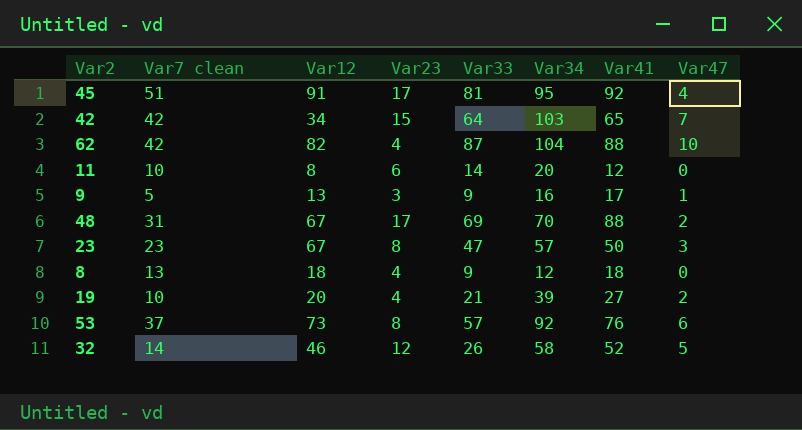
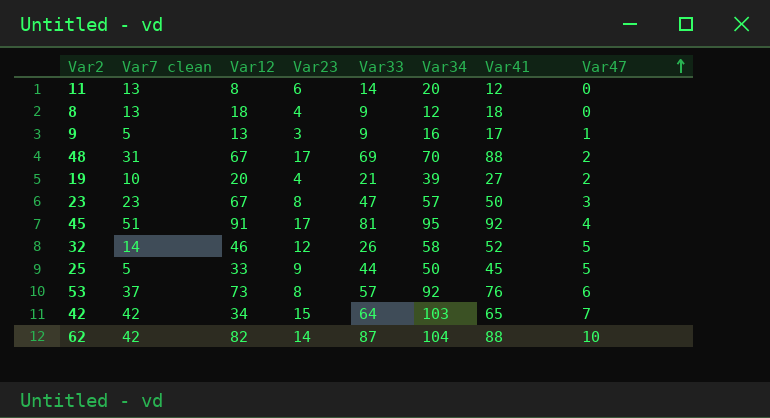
row order: none -> Var47 ascending
11 | Var7 clean: 10 -> 13
row 25: none -> 5 | 33 | 9 | 44 | 50 | 45 | 5
62 | Var23: 4 -> 14

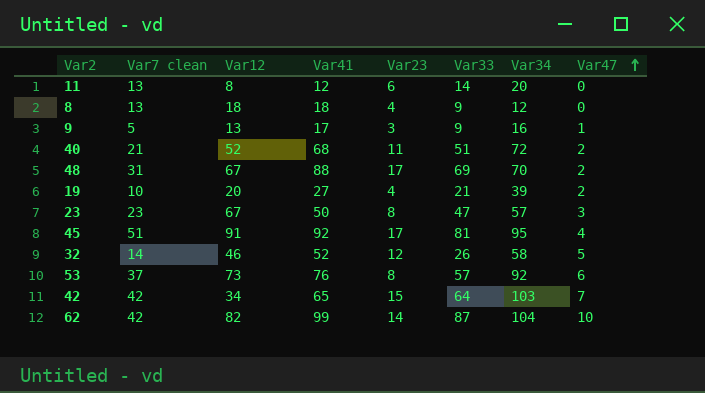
column Var41 | position: 7 -> 4
row 25: 5 | 33 | 9 | 44 | 50 | 45 | 5 -> none
row 40: none -> 21 | 52 | 68 | 11 | 51 | 72 | 2
62 | Var41: 88 -> 99

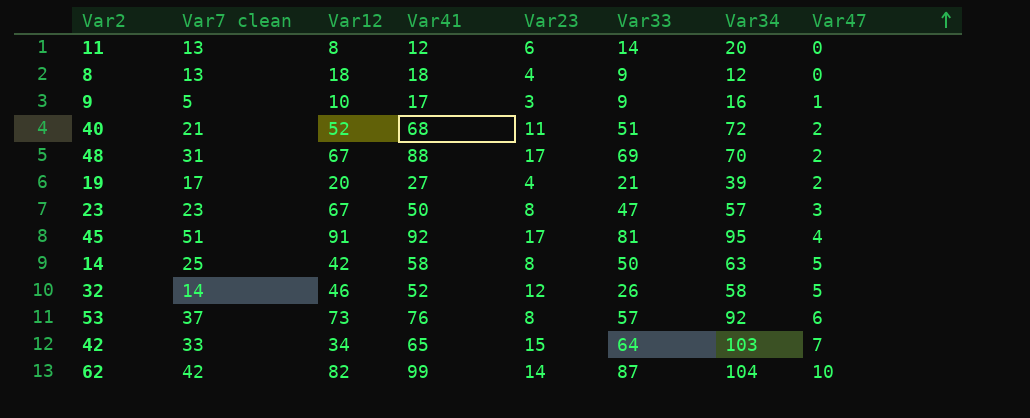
9 | Var12: 13 -> 10
19 | Var7 clean: 10 -> 17
row 14: none -> 25 | 42 | 58 | 8 | 50 | 63 | 5
42 | Var7 clean: 42 -> 33

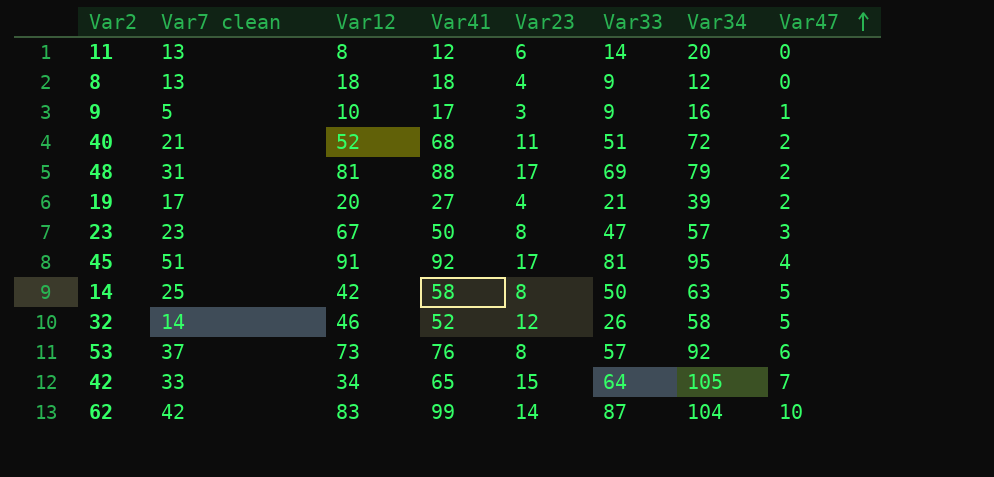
48 | Var12: 67 -> 81
48 | Var34: 70 -> 79
42 | Var34: 103 -> 105
62 | Var12: 82 -> 83

